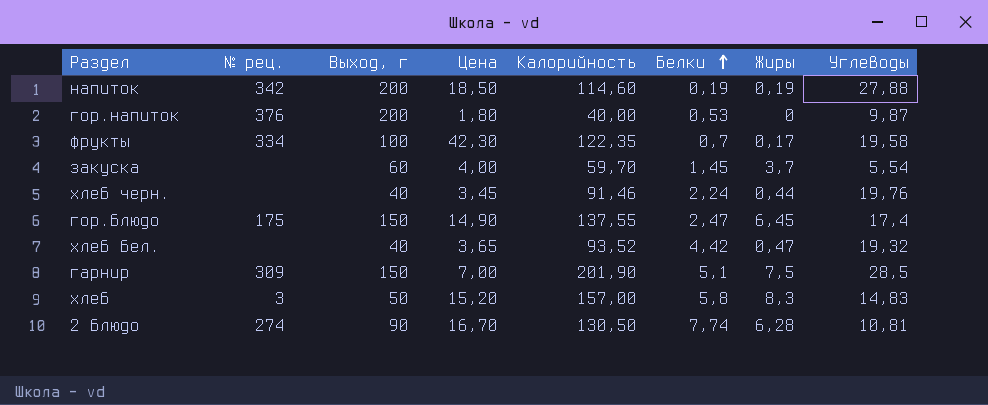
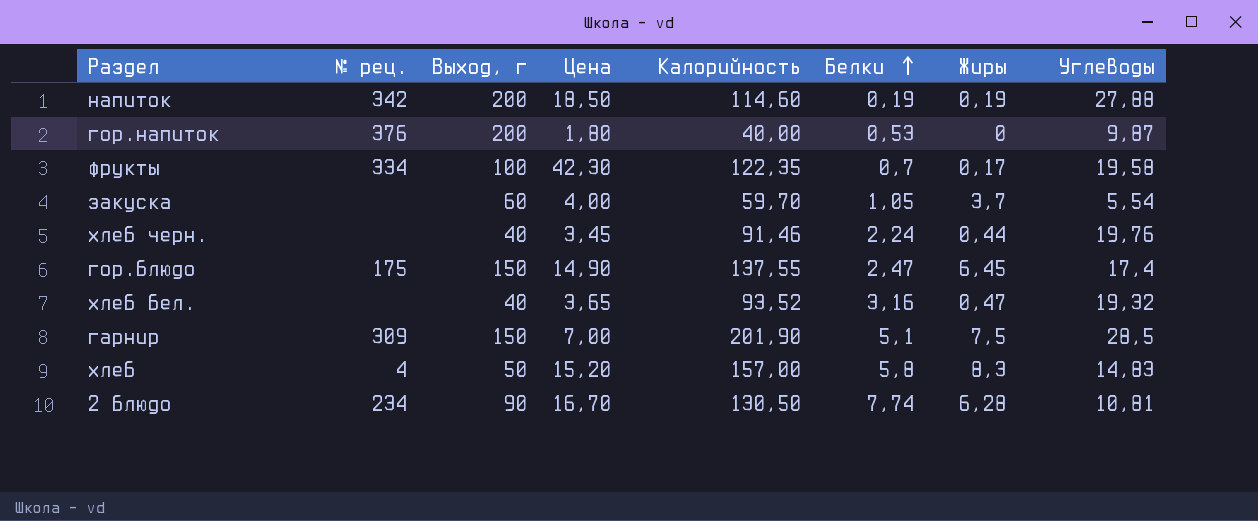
закуска | Белки: 1,45 -> 1,05
хлеб бел. | Белки: 4,42 -> 3,16
хлеб | № рец.: 3 -> 4
2 блюдо | № рец.: 274 -> 234

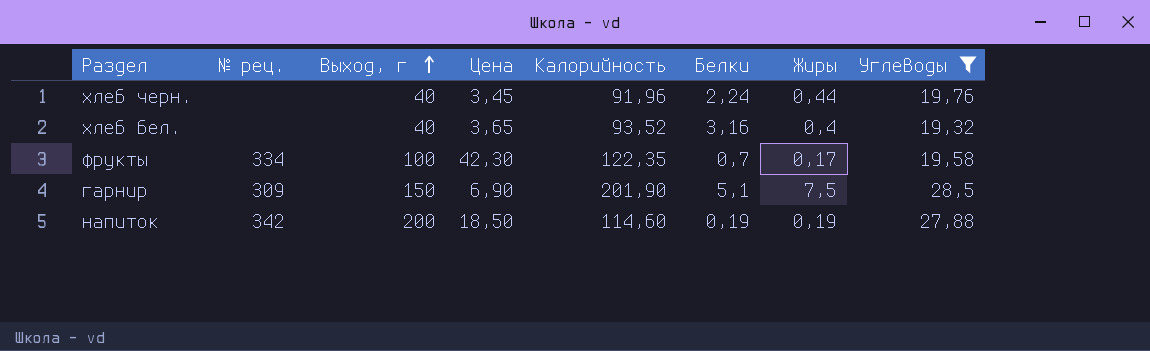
filter: none -> Углеводы >= 19,32
row order: Белки ascending -> Выход, г ascending
хлеб черн. | Калорийность: 91,46 -> 91,96
хлеб бел. | Жиры: 0,47 -> 0,4
гарнир | Цена: 7,00 -> 6,90

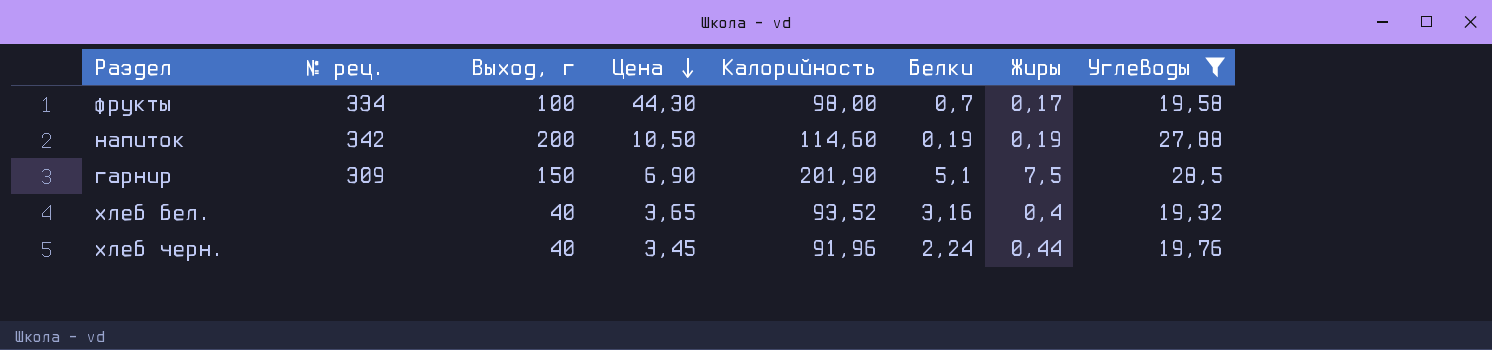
row order: Выход, г ascending -> Цена descending
фрукты | Цена: 42,30 -> 44,30
фрукты | Калорийность: 122,35 -> 98,00
напиток | Цена: 18,50 -> 10,50

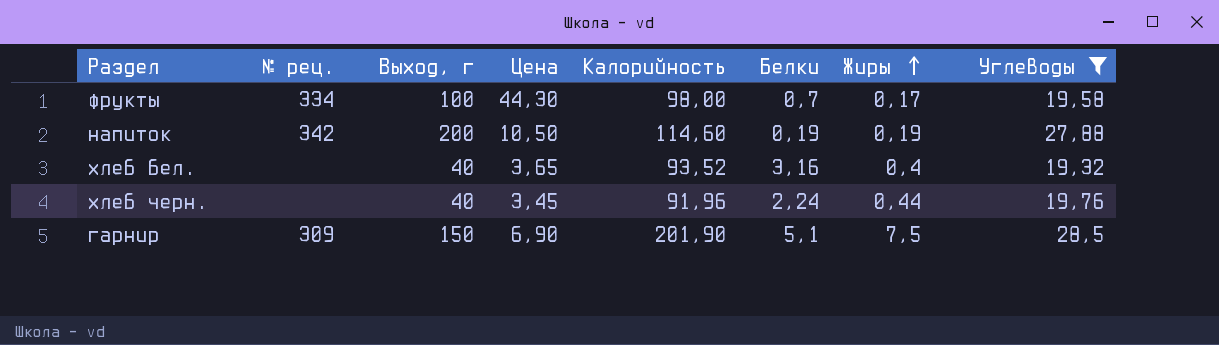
row order: Цена descending -> Жиры ascending

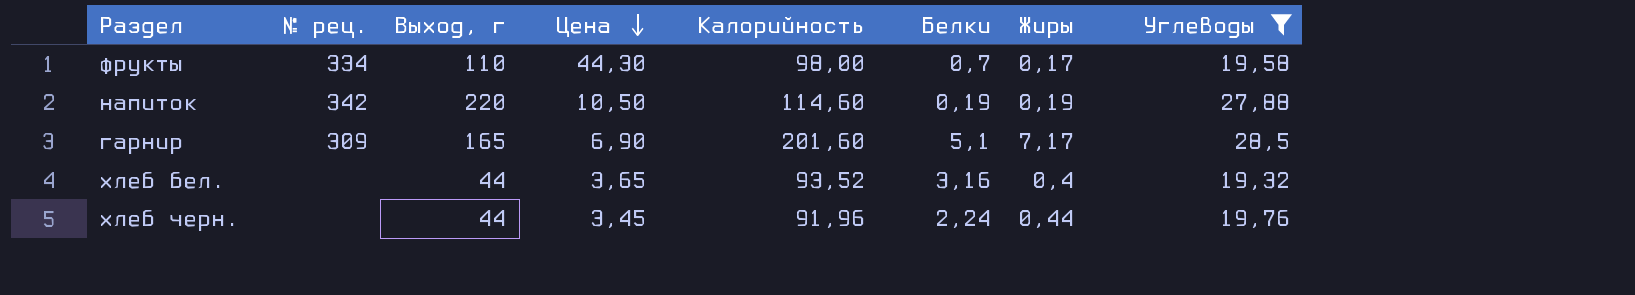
row order: Жиры ascending -> Цена descending
фрукты | Выход, г: 100 -> 110
напиток | Выход, г: 200 -> 220
гарнир | Выход, г: 150 -> 165
гарнир | Калорийность: 201,90 -> 201,60
гарнир | Жиры: 7,5 -> 7,17
хлеб бел. | Выход, г: 40 -> 44
хлеб черн. | Выход, г: 40 -> 44

